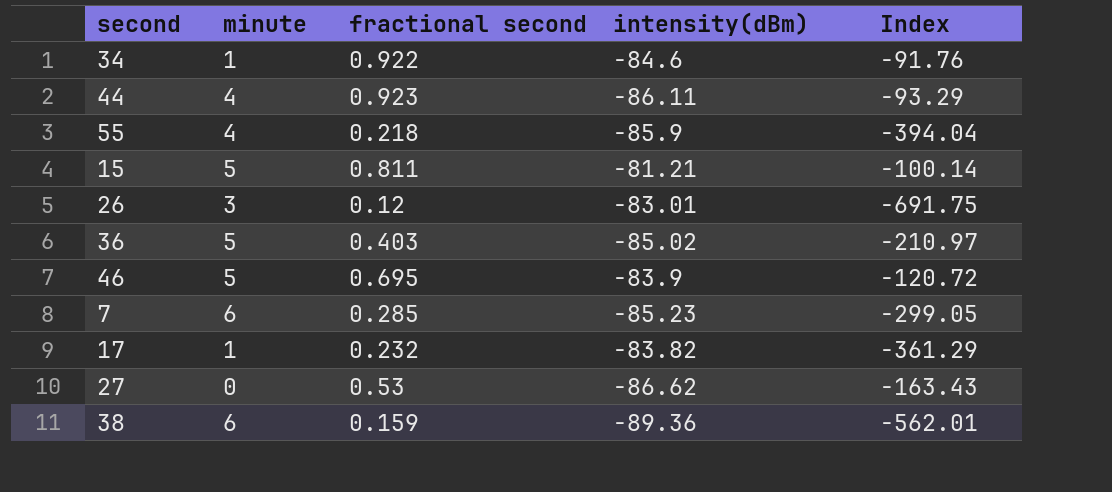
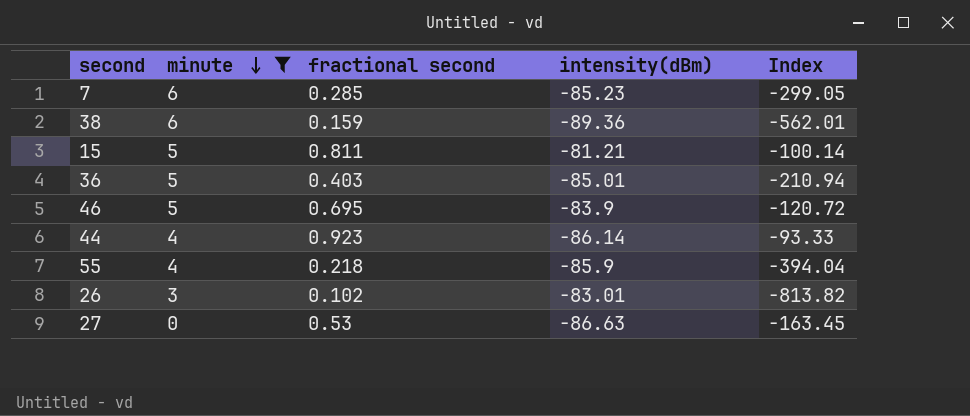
filter: none -> minute != 1
row order: none -> minute descending
36 | intensity(dBm): -85.02 -> -85.01
36 | Index: -210.97 -> -210.94
44 | intensity(dBm): -86.11 -> -86.14
44 | Index: -93.29 -> -93.33
26 | fractional second: 0.12 -> 0.102
26 | Index: -691.75 -> -813.82
27 | intensity(dBm): -86.62 -> -86.63
27 | Index: -163.43 -> -163.45

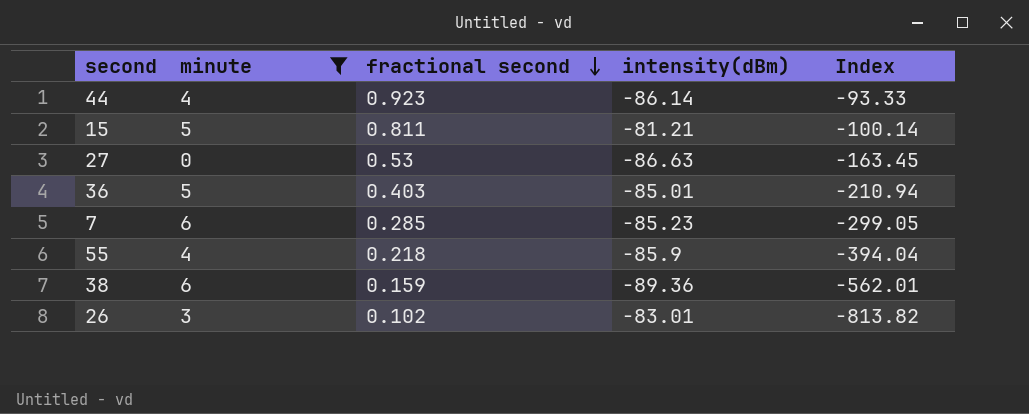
row order: minute descending -> fractional second descending
row 46: 5 | 0.695 | -83.9 | -120.72 -> none

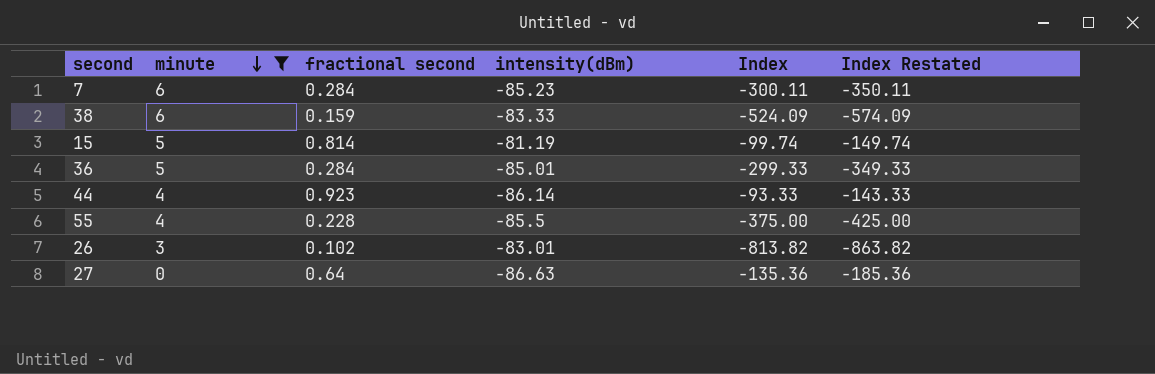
row order: fractional second descending -> minute descending
column Index Restated | formula: none -> [Index] - 50
7 | fractional second: 0.285 -> 0.284
7 | Index: -299.05 -> -300.11
38 | intensity(dBm): -89.36 -> -83.33
38 | Index: -562.01 -> -524.09
15 | fractional second: 0.811 -> 0.814
15 | intensity(dBm): -81.21 -> -81.19
15 | Index: -100.14 -> -99.74
36 | fractional second: 0.403 -> 0.284
36 | Index: -210.94 -> -299.33
55 | fractional second: 0.218 -> 0.228
55 | intensity(dBm): -85.9 -> -85.5
55 | Index: -394.04 -> -375.00
27 | fractional second: 0.53 -> 0.64
27 | Index: -163.45 -> -135.36

